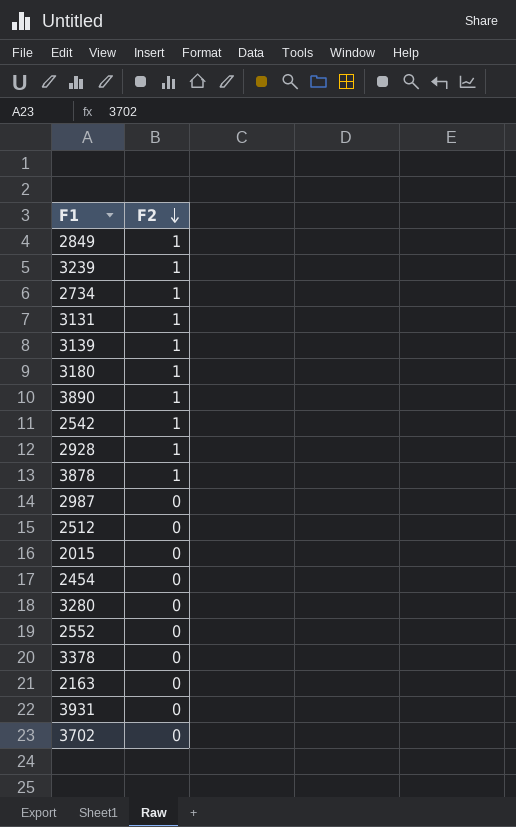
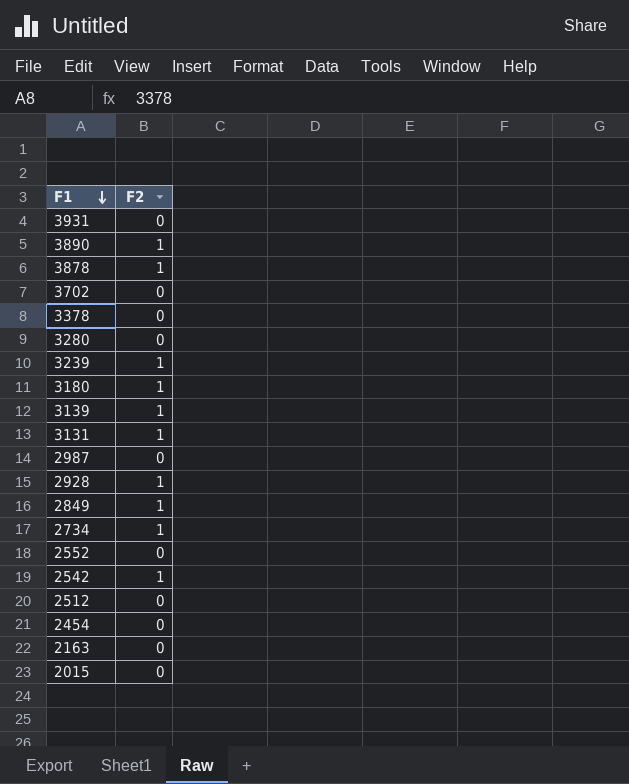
row order: F2 descending -> F1 descending

